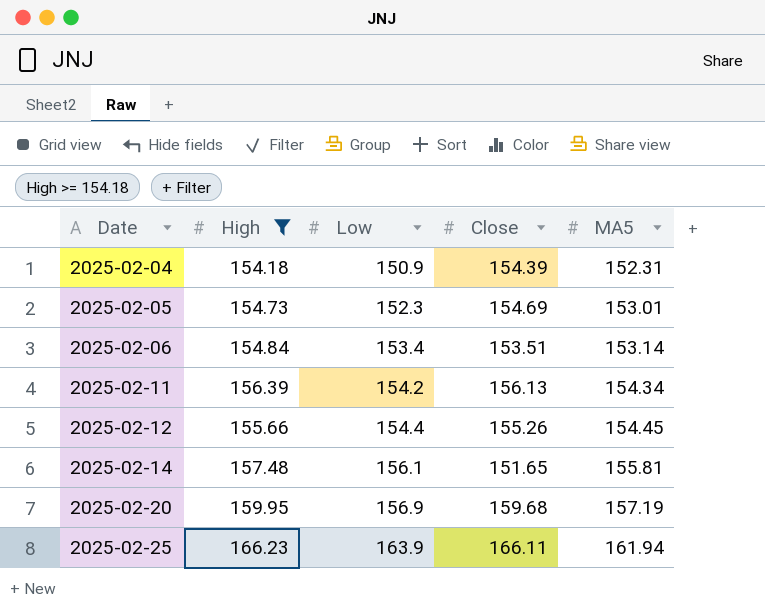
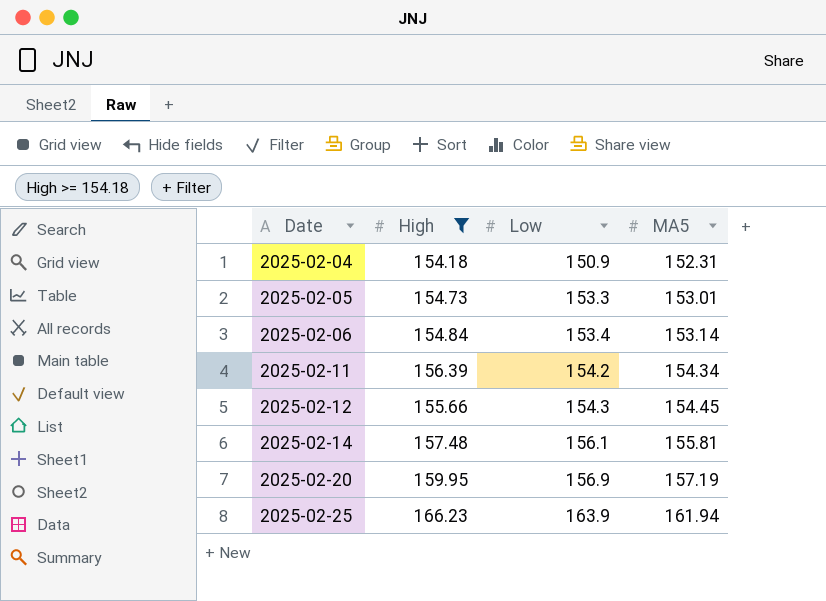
column Close | position: 4 -> none
2025-02-05 | Low: 152.3 -> 153.3
2025-02-12 | Low: 154.4 -> 154.3

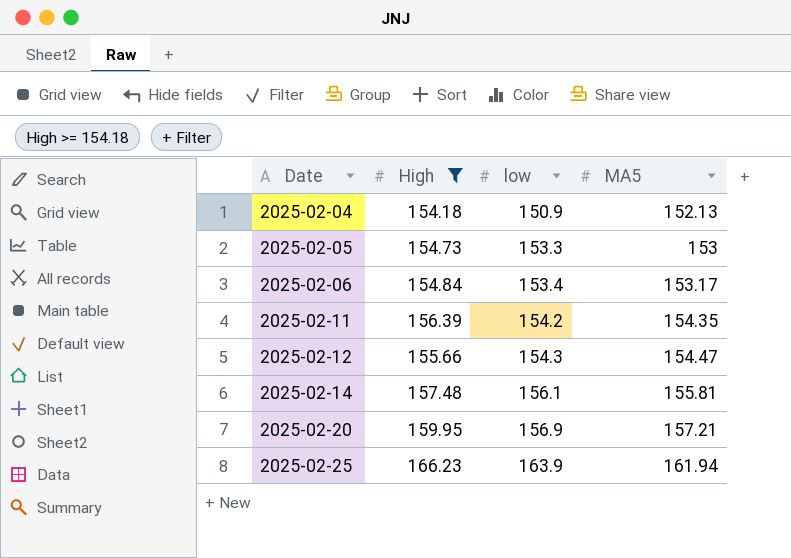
column name: Low -> low
2025-02-04 | MA5: 152.31 -> 152.13
2025-02-05 | MA5: 153.01 -> 153
2025-02-06 | MA5: 153.14 -> 153.17
2025-02-11 | MA5: 154.34 -> 154.35
2025-02-12 | MA5: 154.45 -> 154.47
2025-02-20 | MA5: 157.19 -> 157.21

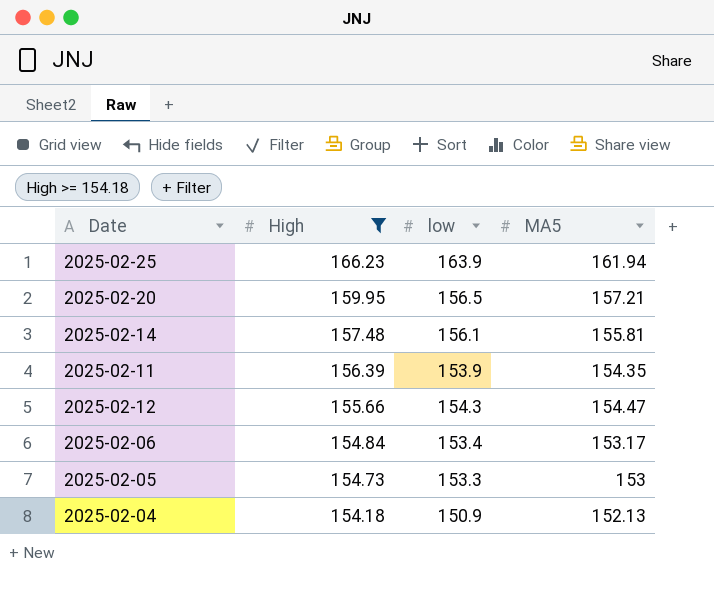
row order: Date ascending -> High descending
2025-02-20 | low: 156.9 -> 156.5
2025-02-11 | low: 154.2 -> 153.9

